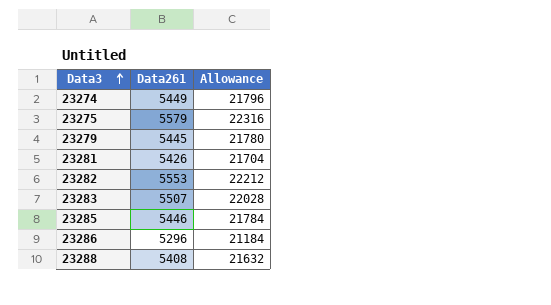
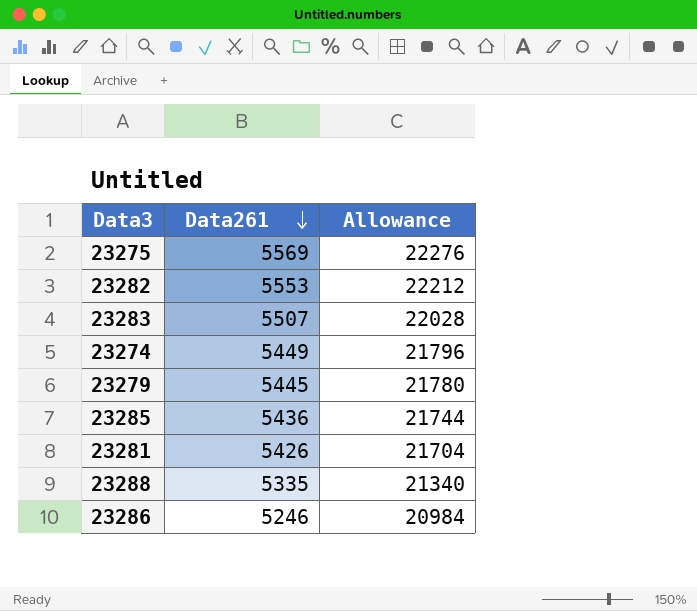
row order: Data3 ascending -> Data261 descending
23275 | Data261: 5579 -> 5569
23275 | Allowance: 22316 -> 22276
23285 | Data261: 5446 -> 5436
23285 | Allowance: 21784 -> 21744
23288 | Data261: 5408 -> 5335
23288 | Allowance: 21632 -> 21340
23286 | Data261: 5296 -> 5246
23286 | Allowance: 21184 -> 20984

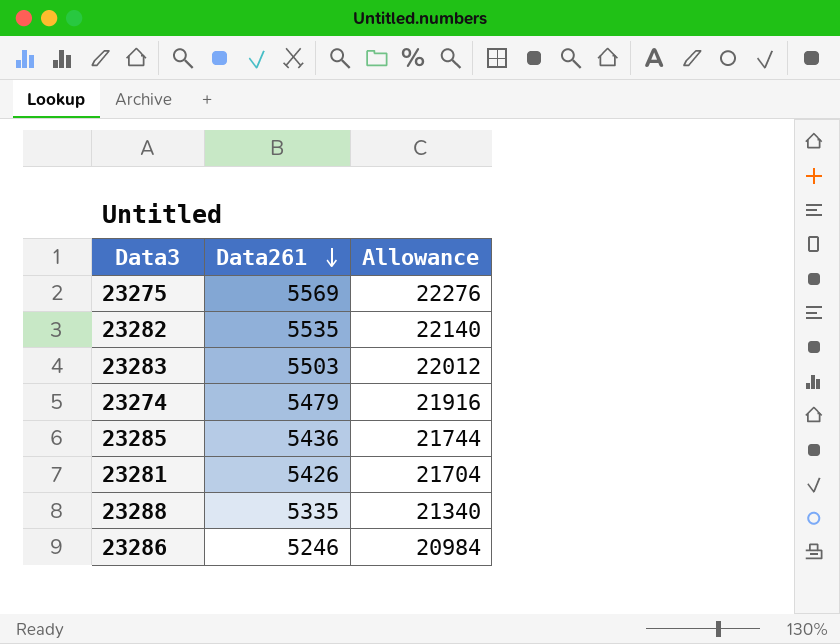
row 23279: 5445 | 21780 -> none
23282 | Data261: 5553 -> 5535
23282 | Allowance: 22212 -> 22140
23283 | Data261: 5507 -> 5503
23283 | Allowance: 22028 -> 22012
23274 | Data261: 5449 -> 5479
23274 | Allowance: 21796 -> 21916

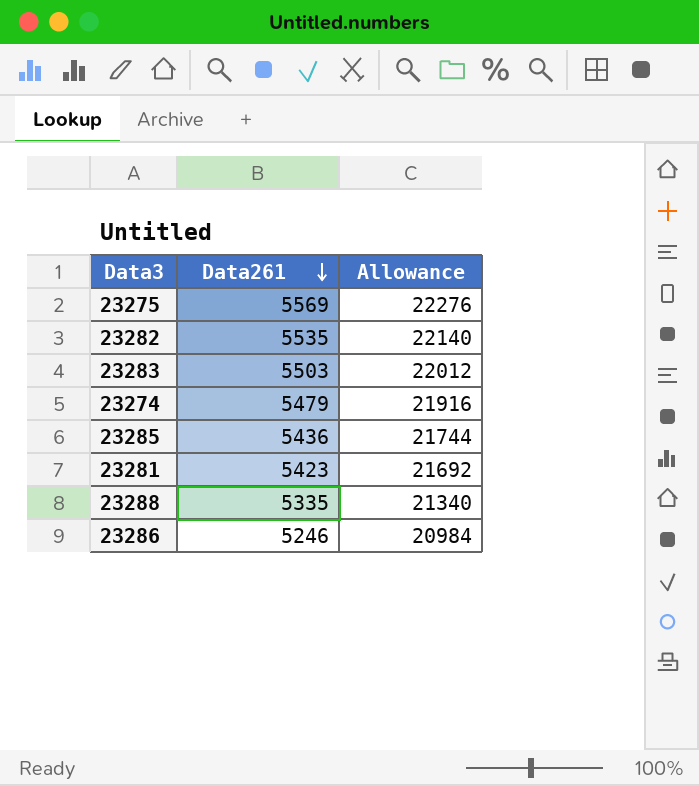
23281 | Data261: 5426 -> 5423
23281 | Allowance: 21704 -> 21692

